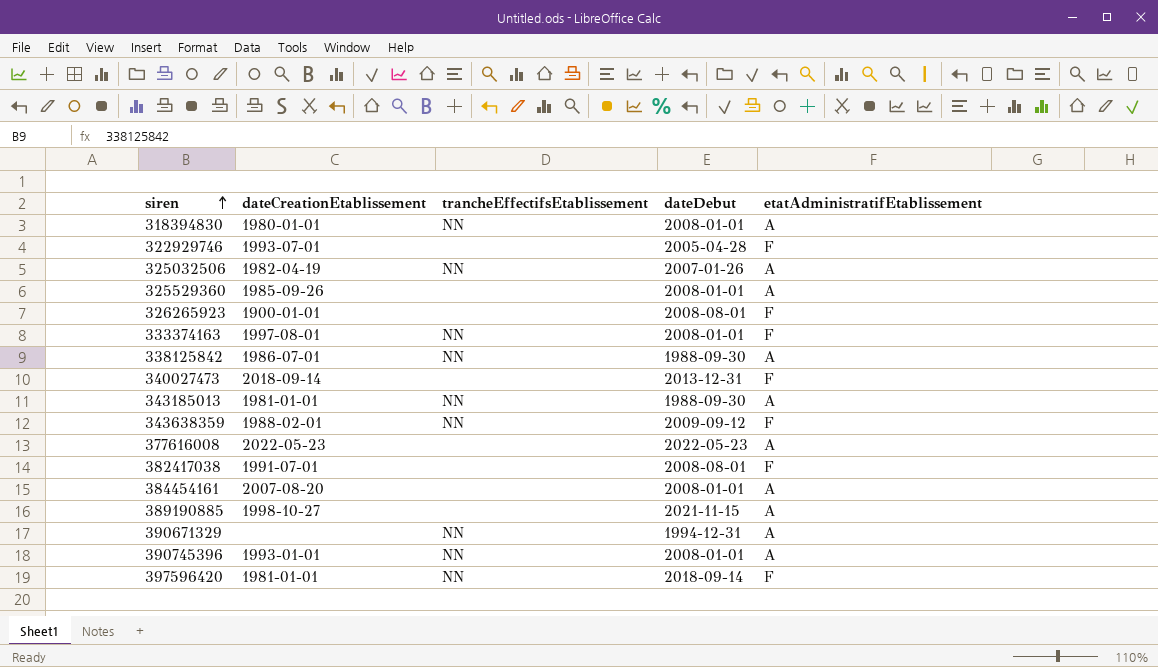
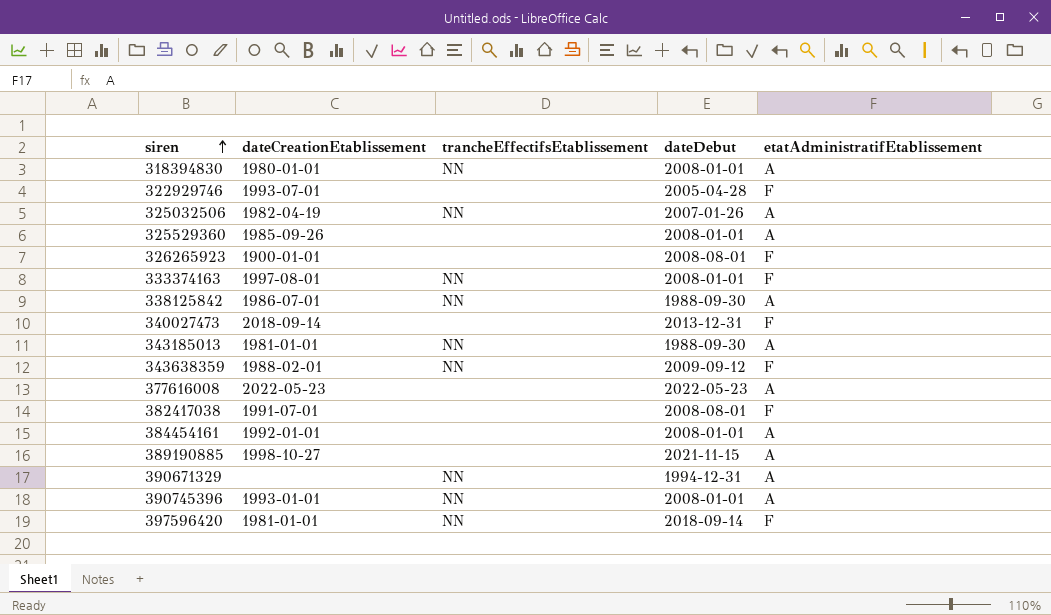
384454161 | dateCreationEtablissement: 2007-08-20 -> 1992-01-01

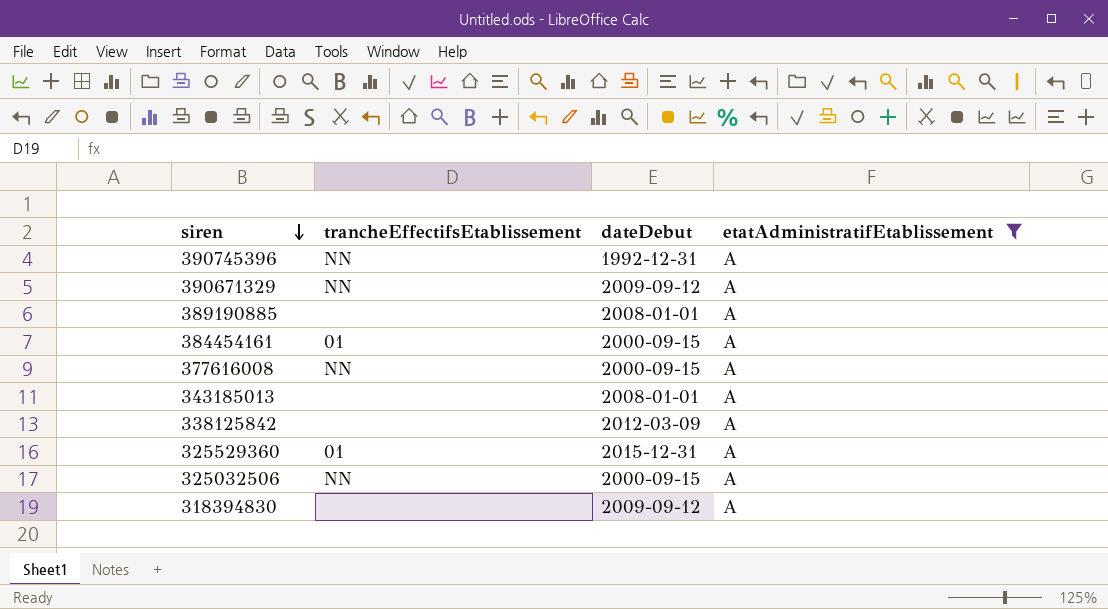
filter: none -> etatAdministratifEtablissement = A
row order: siren ascending -> siren descending
column dateCreationEtablissement | position: 2 -> none
390745396 | dateDebut: 2008-01-01 -> 1992-12-31
390671329 | dateDebut: 1994-12-31 -> 2009-09-12
389190885 | dateDebut: 2021-11-15 -> 2008-01-01
384454161 | trancheEffectifsEtablissement: none -> 01
384454161 | dateDebut: 2008-01-01 -> 2000-09-15
377616008 | trancheEffectifsEtablissement: none -> NN
377616008 | dateDebut: 2022-05-23 -> 2000-09-15
343185013 | trancheEffectifsEtablissement: NN -> none
343185013 | dateDebut: 1988-09-30 -> 2008-01-01
338125842 | trancheEffectifsEtablissement: NN -> none
338125842 | dateDebut: 1988-09-30 -> 2012-03-09
325529360 | trancheEffectifsEtablissement: none -> 01
325529360 | dateDebut: 2008-01-01 -> 2015-12-31
325032506 | dateDebut: 2007-01-26 -> 2000-09-15
318394830 | trancheEffectifsEtablissement: NN -> none
318394830 | dateDebut: 2008-01-01 -> 2009-09-12

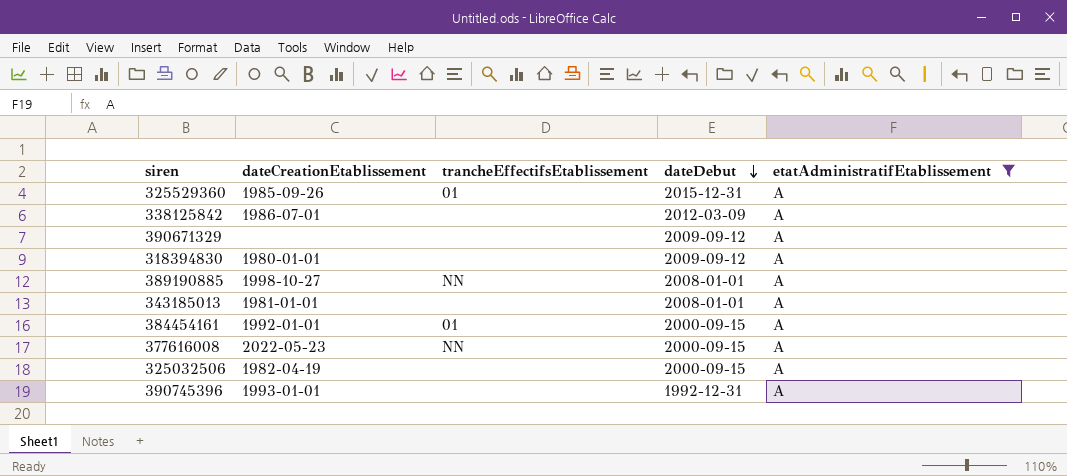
row order: siren descending -> dateDebut descending
column dateCreationEtablissement | position: none -> 2
390671329 | trancheEffectifsEtablissement: NN -> none
389190885 | trancheEffectifsEtablissement: none -> NN
325032506 | trancheEffectifsEtablissement: NN -> none
390745396 | trancheEffectifsEtablissement: NN -> none

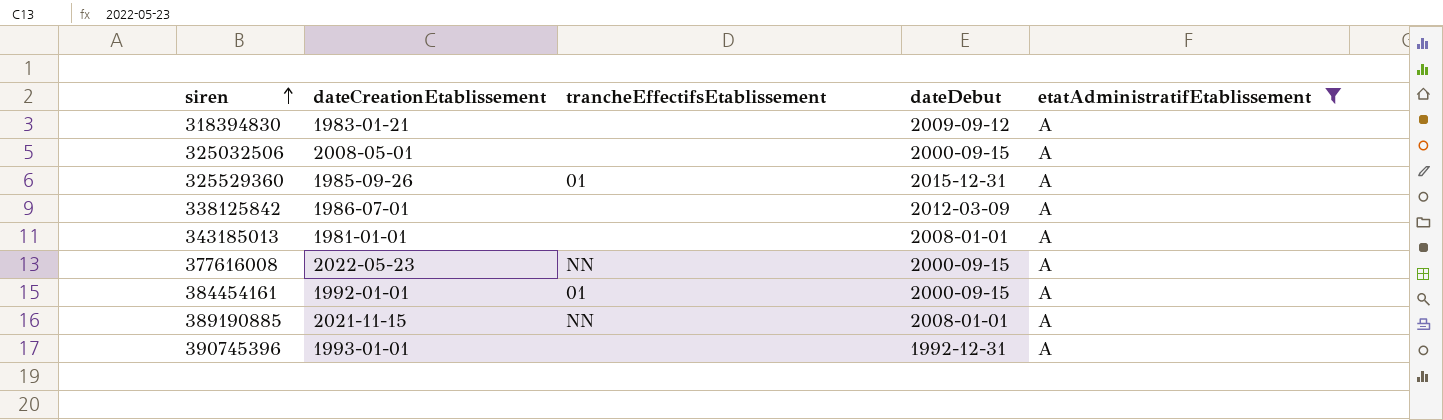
row order: dateDebut descending -> siren ascending
row 390671329: none | none | 2009-09-12 | A -> none
318394830 | dateCreationEtablissement: 1980-01-01 -> 1983-01-21
325032506 | dateCreationEtablissement: 1982-04-19 -> 2008-05-01
389190885 | dateCreationEtablissement: 1998-10-27 -> 2021-11-15

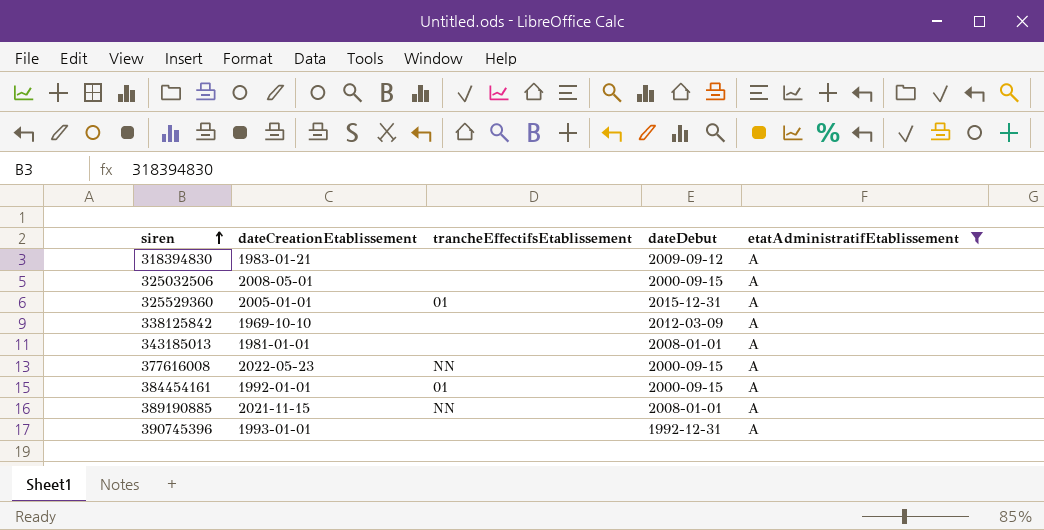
325529360 | dateCreationEtablissement: 1985-09-26 -> 2005-01-01
338125842 | dateCreationEtablissement: 1986-07-01 -> 1969-10-10

